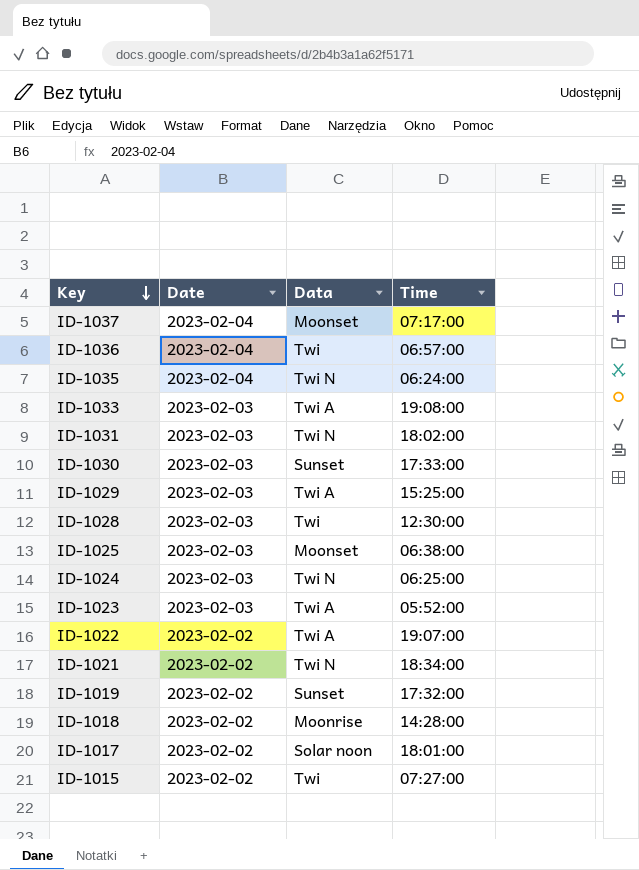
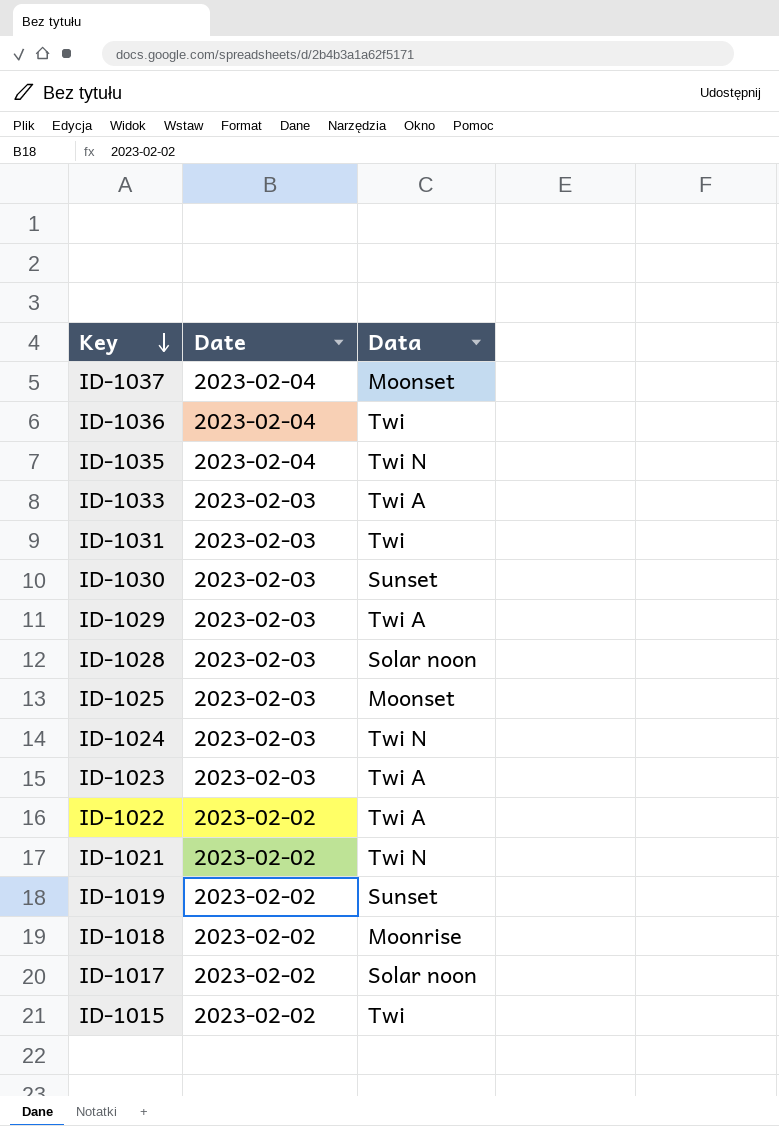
column Time | position: 4 -> none
ID-1031 | Data: Twi N -> Twi
ID-1028 | Data: Twi -> Solar noon

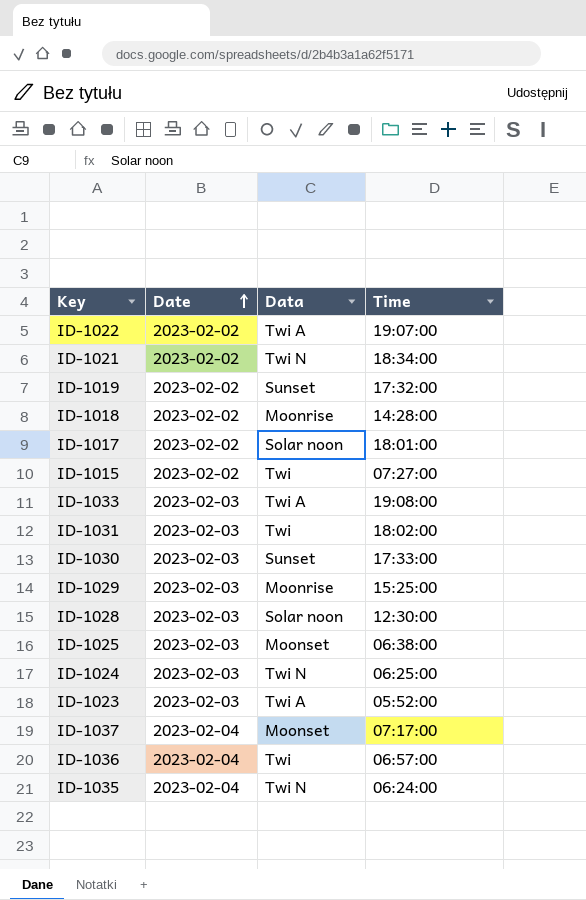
row order: Key descending -> Date ascending
column Time | position: none -> 4
ID-1029 | Data: Twi A -> Moonrise

